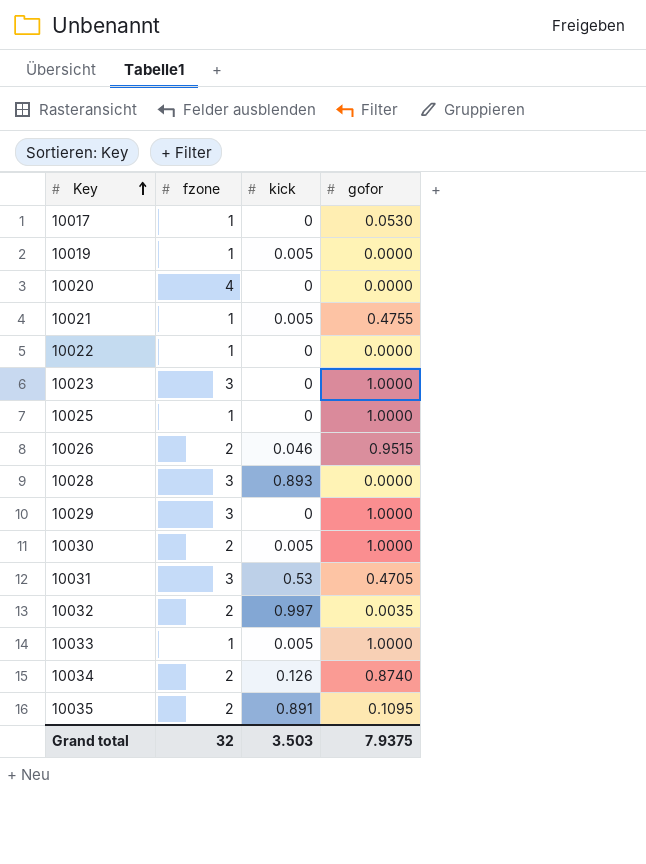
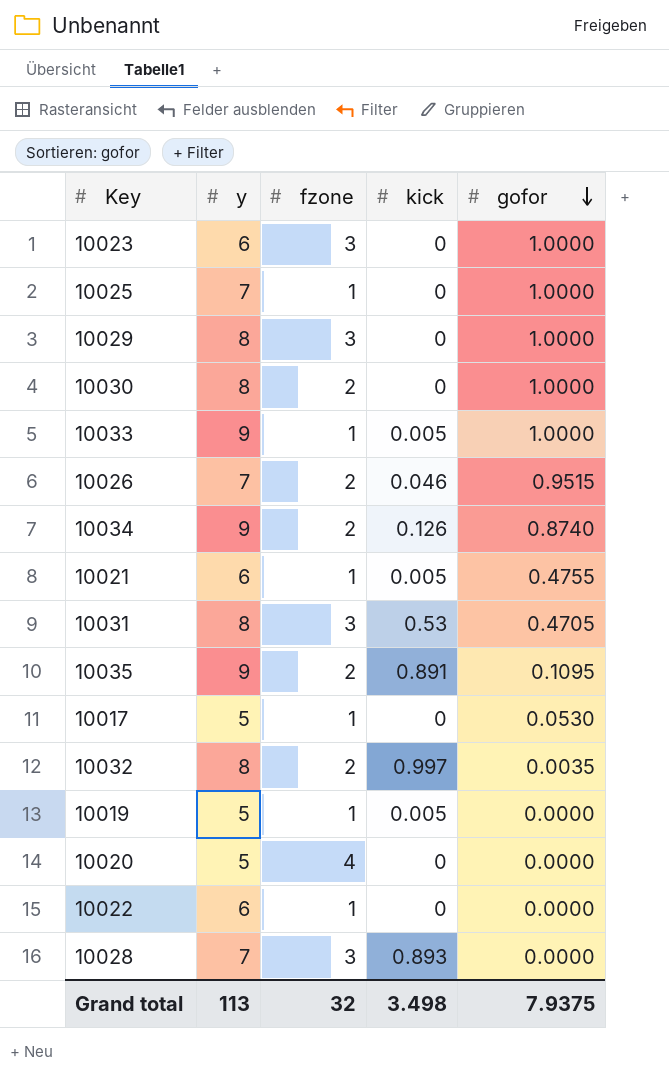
row order: Key ascending -> gofor descending
column y | position: none -> 2
10030 | kick: 0.005 -> 0
Grand total | kick: 3.503 -> 3.498

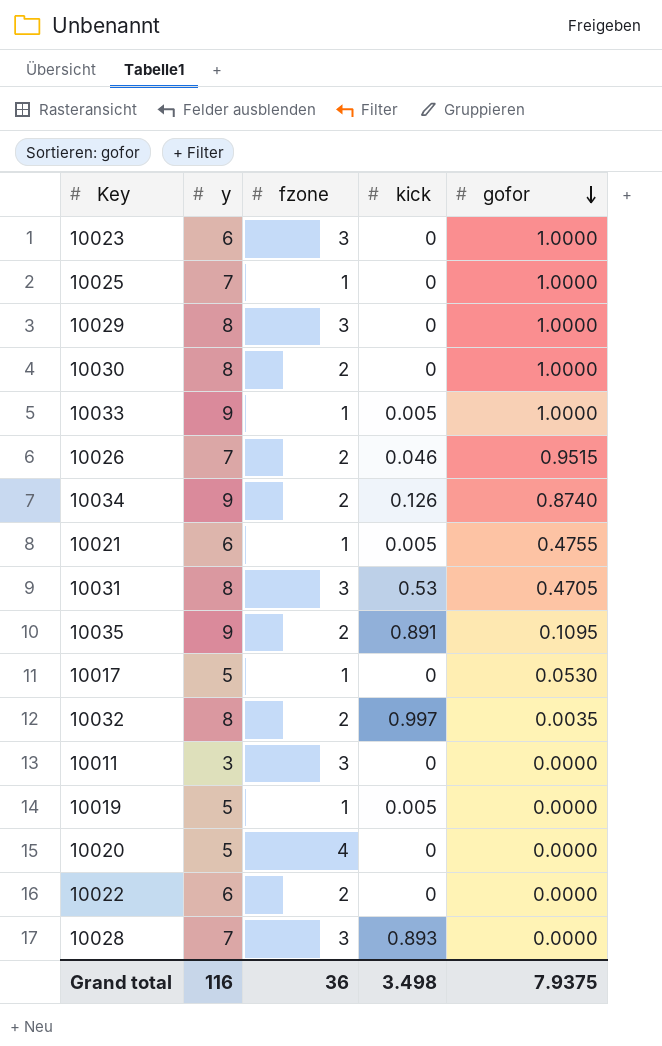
row 10011: none -> 3 | 3 | 0 | 0.0000
10022 | fzone: 1 -> 2
Grand total | y: 113 -> 116
Grand total | fzone: 32 -> 36

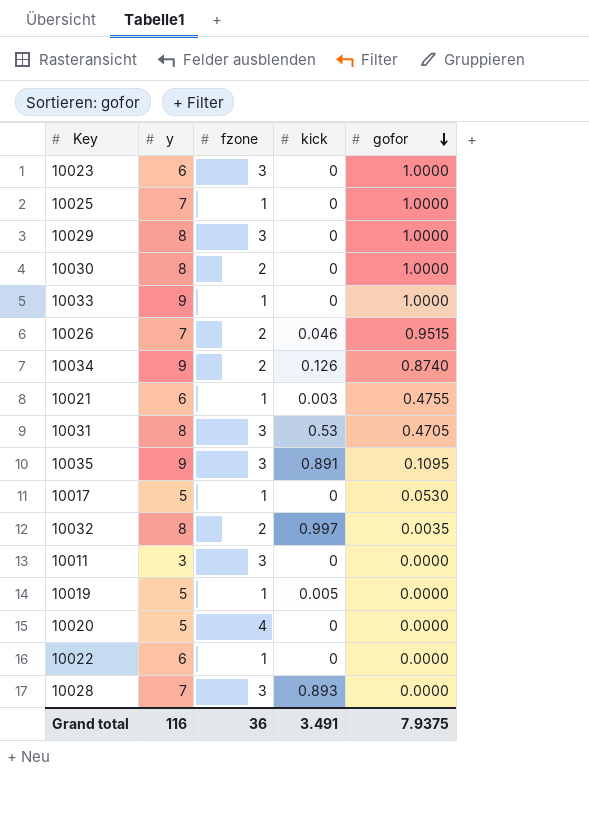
10033 | kick: 0.005 -> 0
10021 | kick: 0.005 -> 0.003
10035 | fzone: 2 -> 3
10022 | fzone: 2 -> 1
Grand total | kick: 3.498 -> 3.491

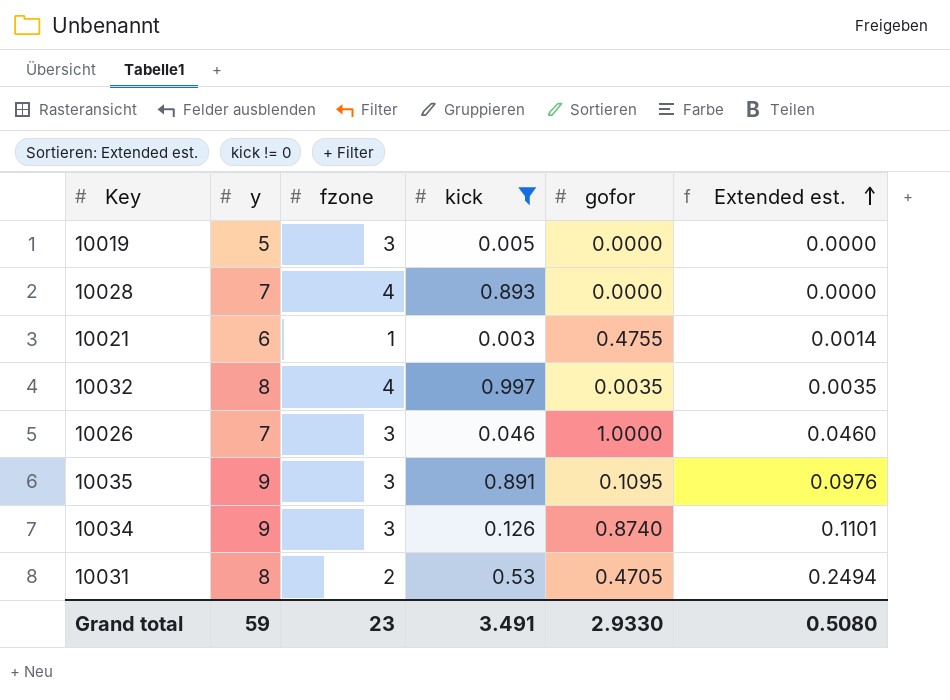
filter: none -> kick != 0
row order: gofor descending -> Extended est. ascending
column Extended est. | formula: none -> [kick] * [gofor]
10019 | fzone: 1 -> 3
10028 | fzone: 3 -> 4
10032 | fzone: 2 -> 4
10026 | fzone: 2 -> 3
10026 | gofor: 0.9515 -> 1.0000
10034 | fzone: 2 -> 3
10031 | fzone: 3 -> 2
Grand total | y: 116 -> 59
Grand total | fzone: 36 -> 23
Grand total | gofor: 7.9375 -> 2.9330

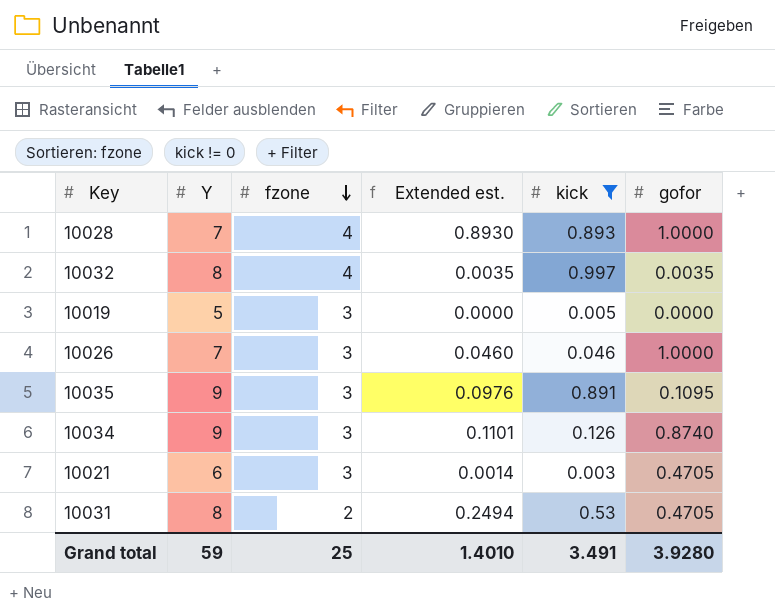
row order: Extended est. ascending -> fzone descending
column name: y -> Y
column Extended est. | position: 6 -> 4
10028 | Extended est.: 0.0000 -> 0.8930
10028 | gofor: 0.0000 -> 1.0000
10021 | fzone: 1 -> 3
10021 | gofor: 0.4755 -> 0.4705
Grand total | fzone: 23 -> 25
Grand total | Extended est.: 0.5080 -> 1.4010
Grand total | gofor: 2.9330 -> 3.9280

